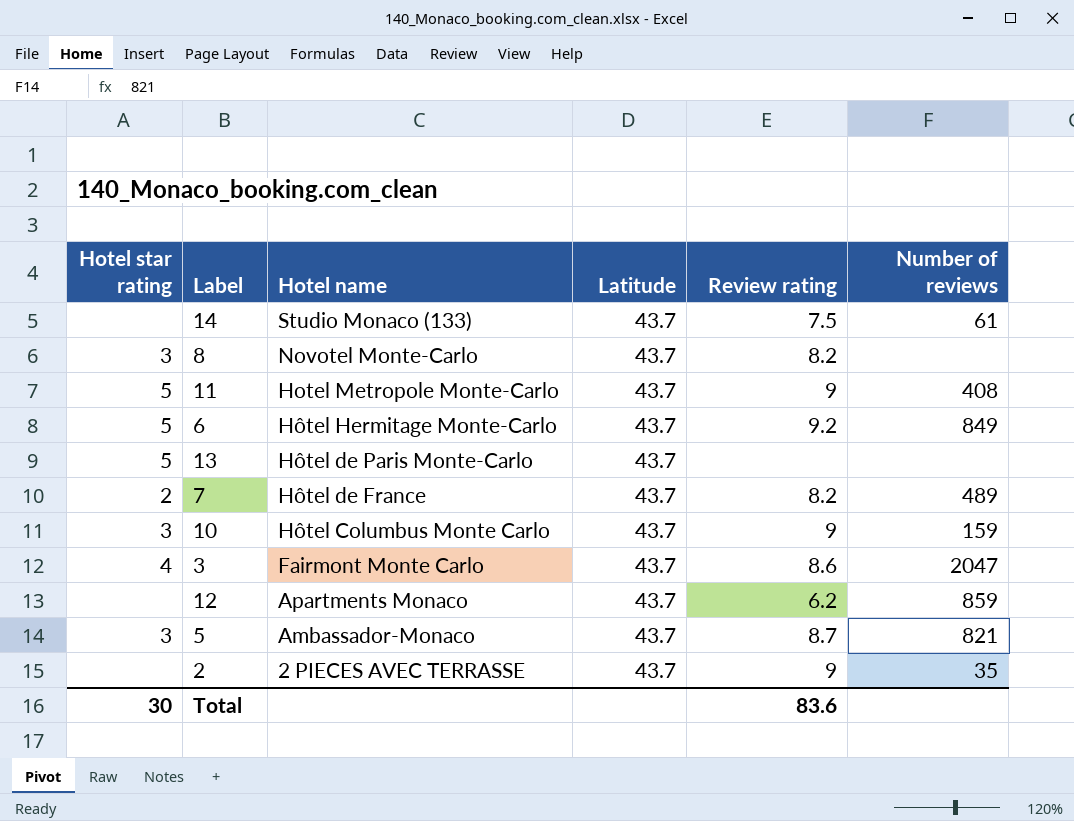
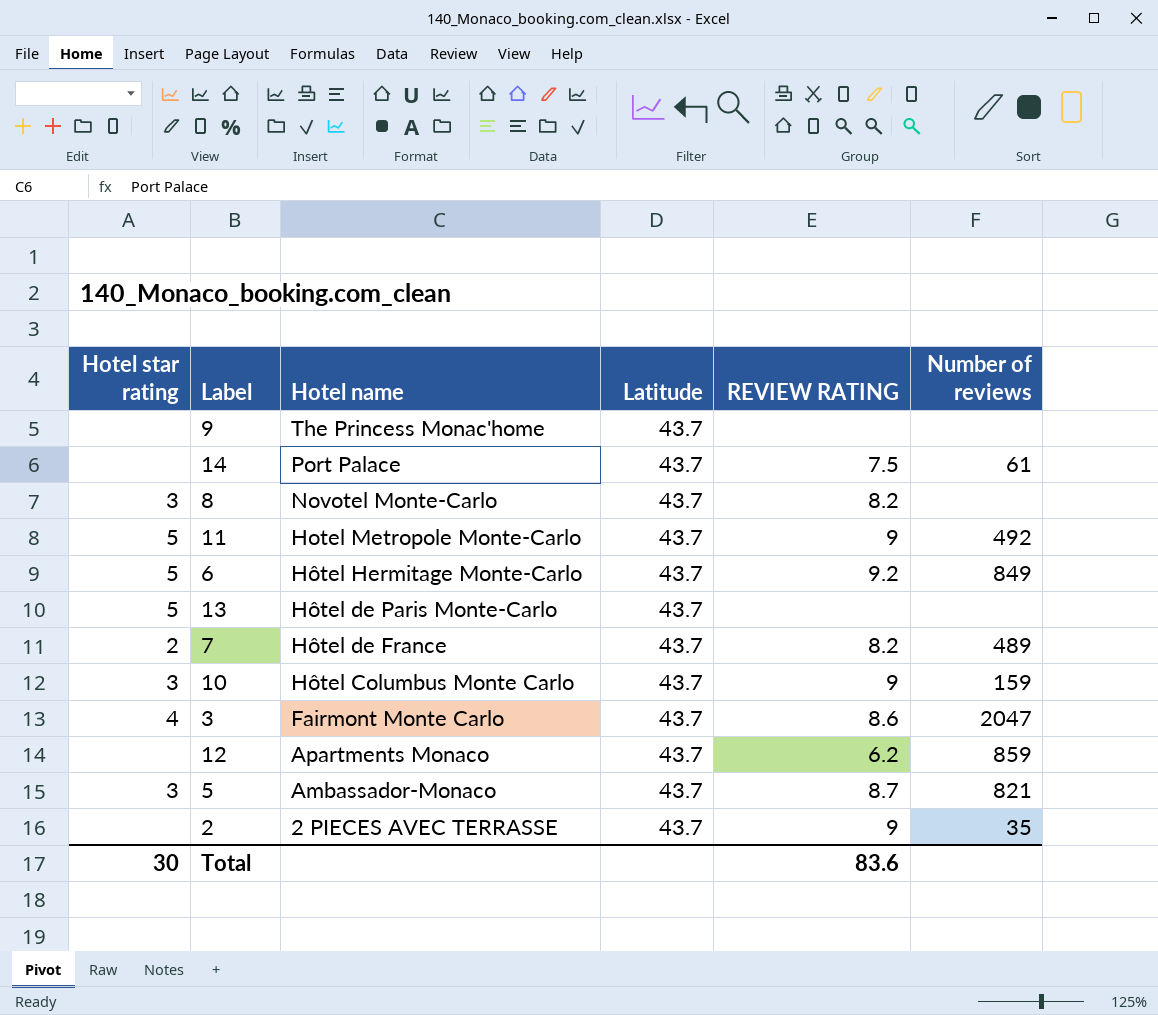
column name: Review rating -> REVIEW RATING
row 9: none -> none | The Princess Monac'home | 43.7 | none | none
14 | Hotel name: Studio Monaco (133) -> Port Palace
11 | Number of reviews: 408 -> 492

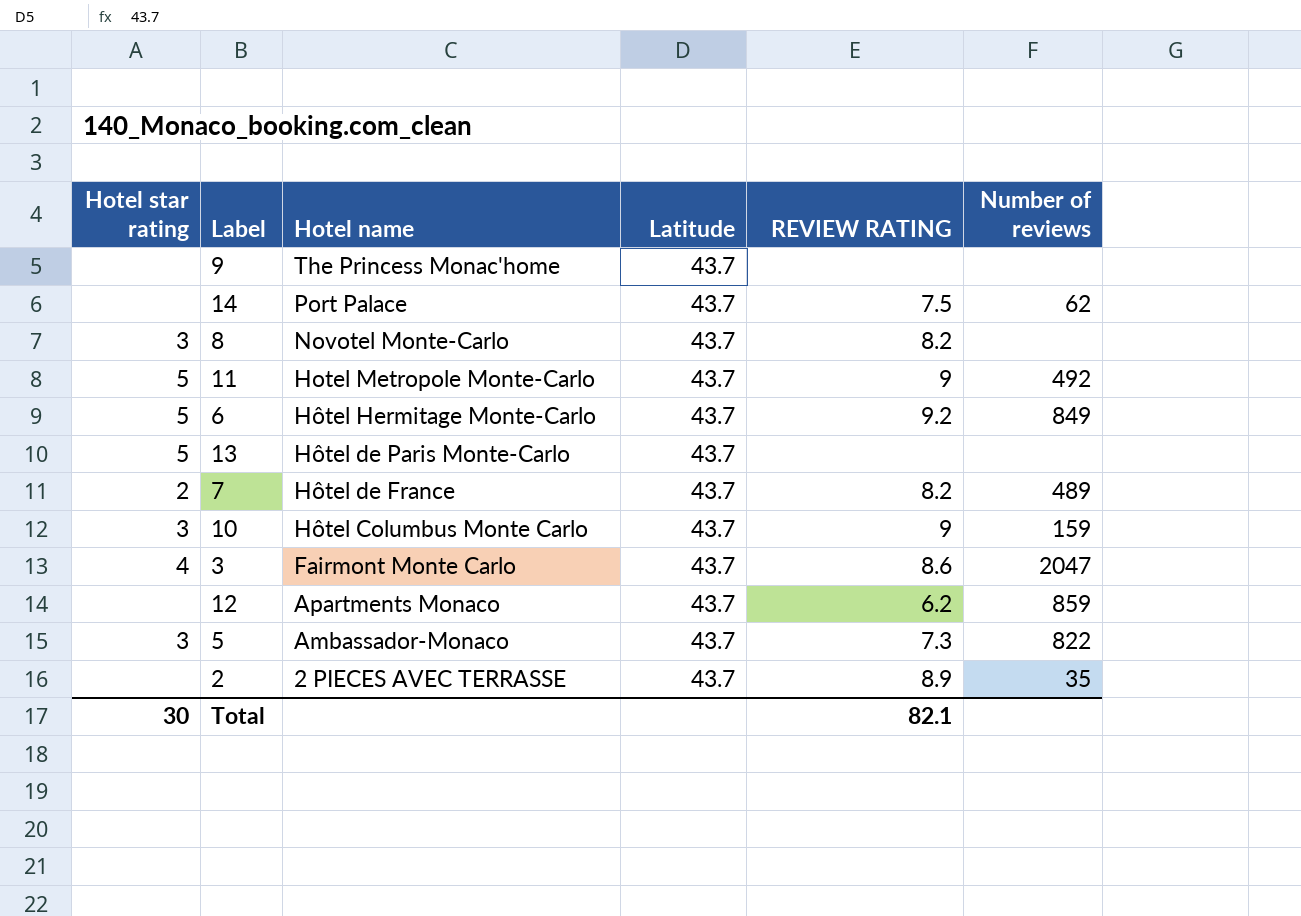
14 | Number of reviews: 61 -> 62
5 | REVIEW RATING: 8.7 -> 7.3
5 | Number of reviews: 821 -> 822
2 | REVIEW RATING: 9 -> 8.9
Total | REVIEW RATING: 83.6 -> 82.1

